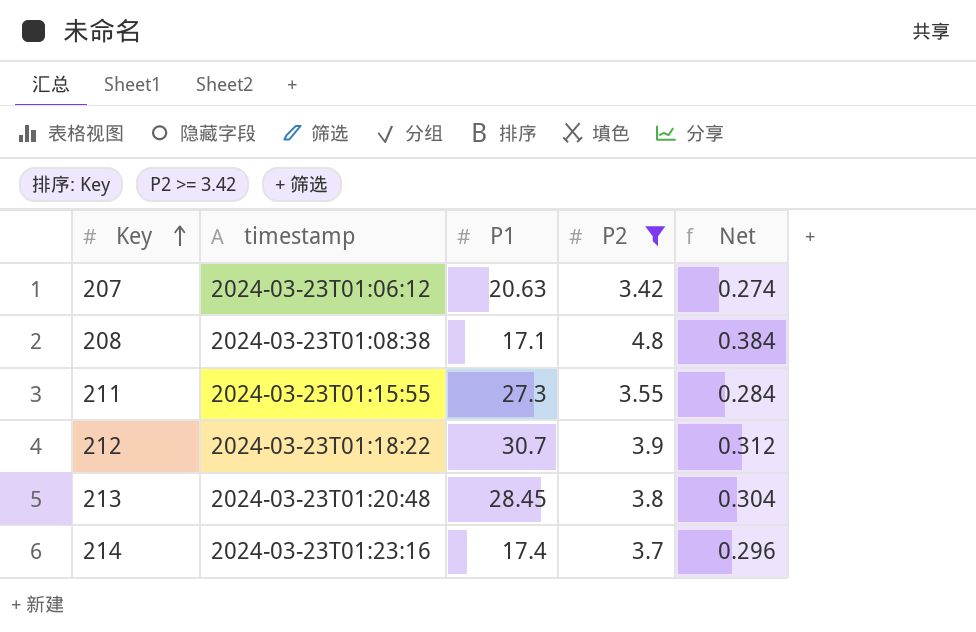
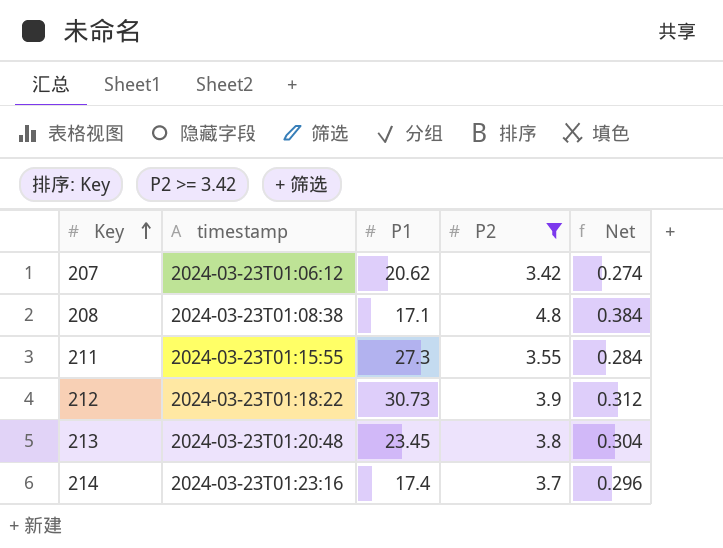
207 | P1: 20.63 -> 20.62
212 | P1: 30.7 -> 30.73
213 | P1: 28.45 -> 23.45

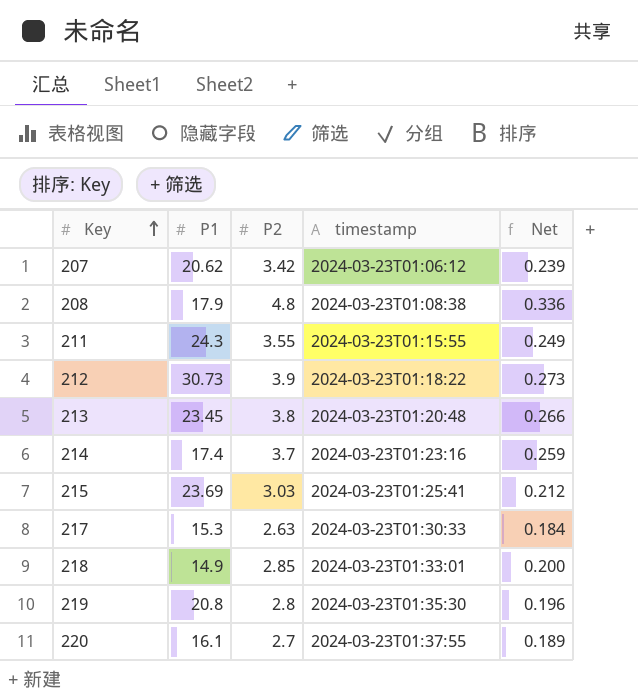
filter: P2 >= 3.42 -> none
column timestamp | position: 2 -> 4
column Net | formula: [P2] * 0.08 -> [P2] * 0.07
208 | P1: 17.1 -> 17.9
211 | P1: 27.3 -> 24.3

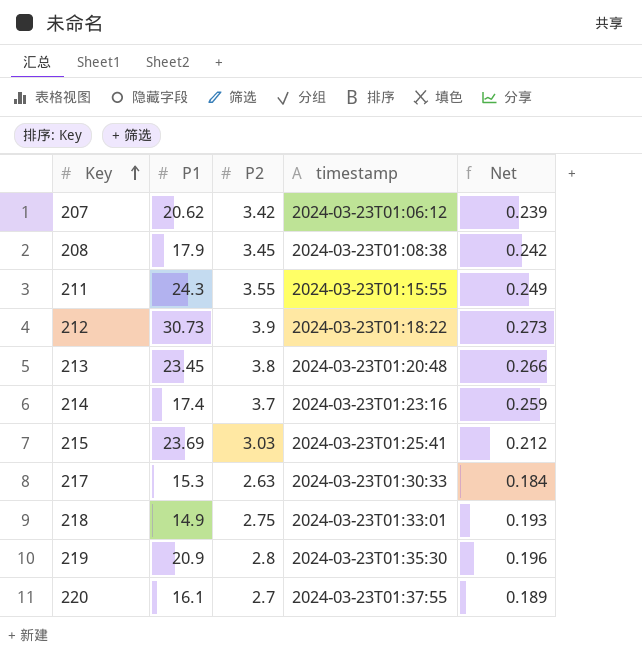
208 | P2: 4.8 -> 3.45
208 | Net: 0.336 -> 0.242
218 | P2: 2.85 -> 2.75
218 | Net: 0.200 -> 0.193
219 | P1: 20.8 -> 20.9

